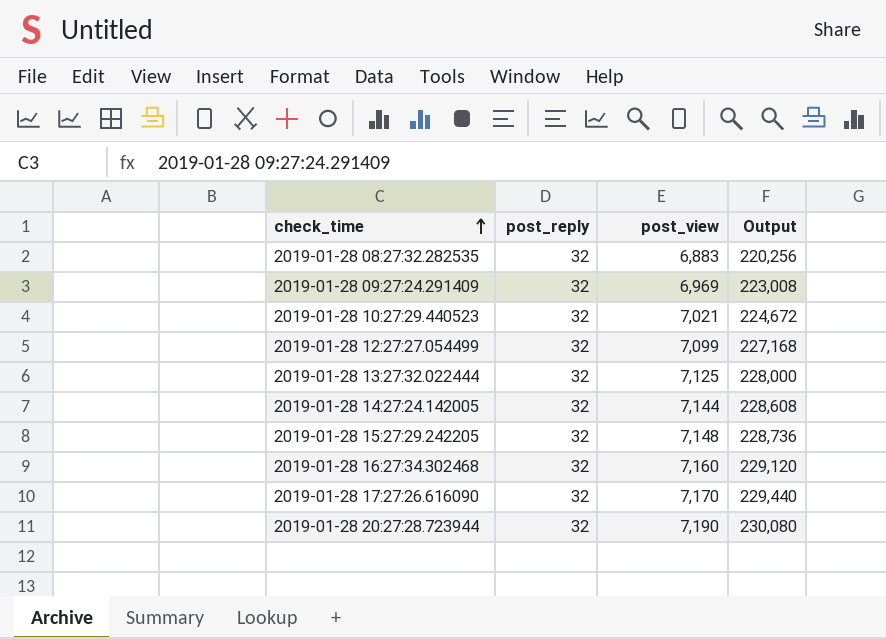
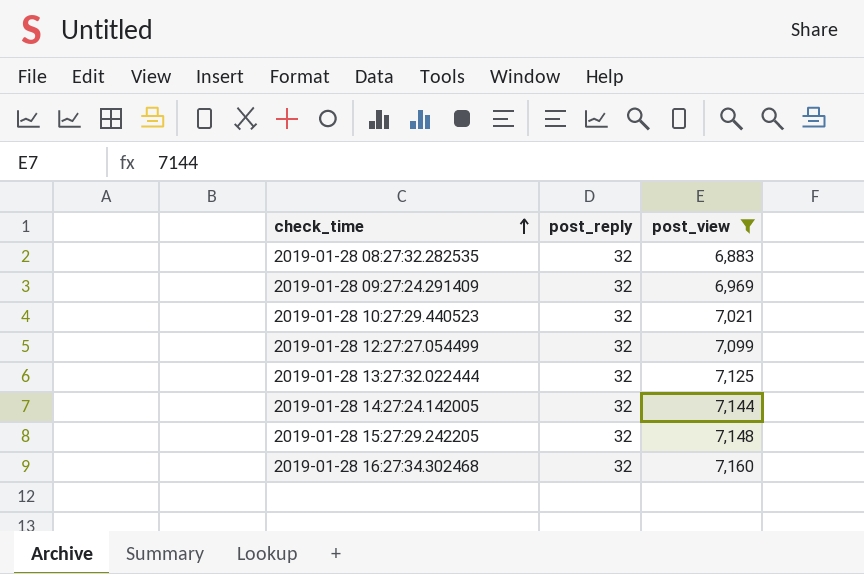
filter: none -> post_view <= 7,160
column Output | formula: [post_reply] * [post_view] -> none

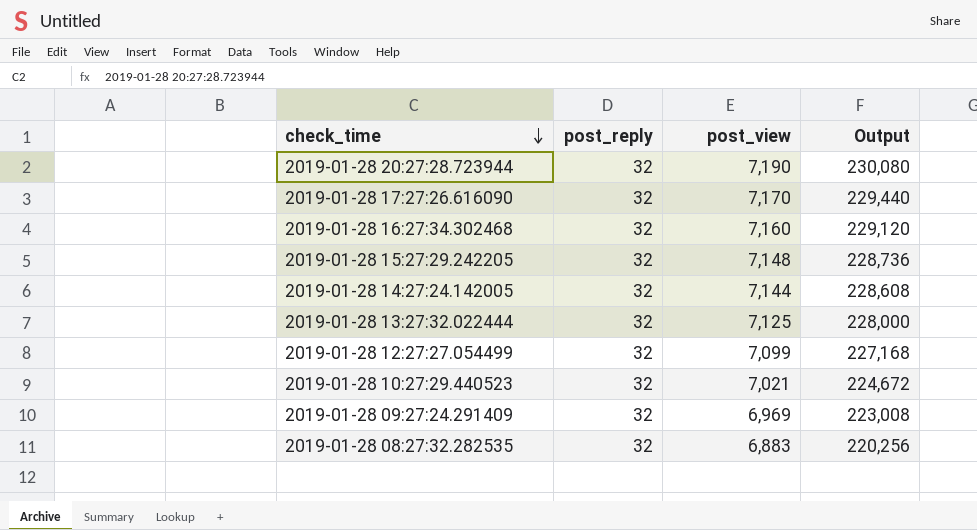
filter: post_view <= 7,160 -> none
row order: check_time ascending -> check_time descending
column Output | formula: none -> [post_reply] * [post_view]

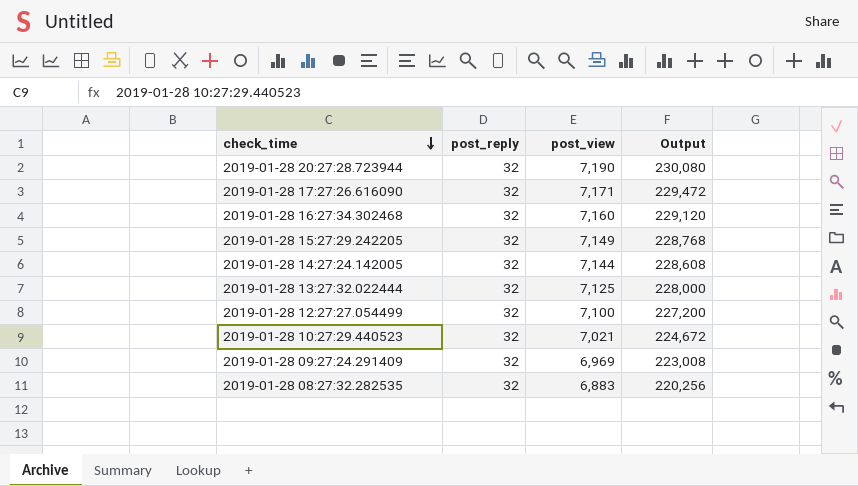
2019-01-28 17:27:26.616090 | post_view: 7,170 -> 7,171
2019-01-28 17:27:26.616090 | Output: 229,440 -> 229,472
2019-01-28 15:27:29.242205 | post_view: 7,148 -> 7,149
2019-01-28 15:27:29.242205 | Output: 228,736 -> 228,768
2019-01-28 12:27:27.054499 | post_view: 7,099 -> 7,100
2019-01-28 12:27:27.054499 | Output: 227,168 -> 227,200

